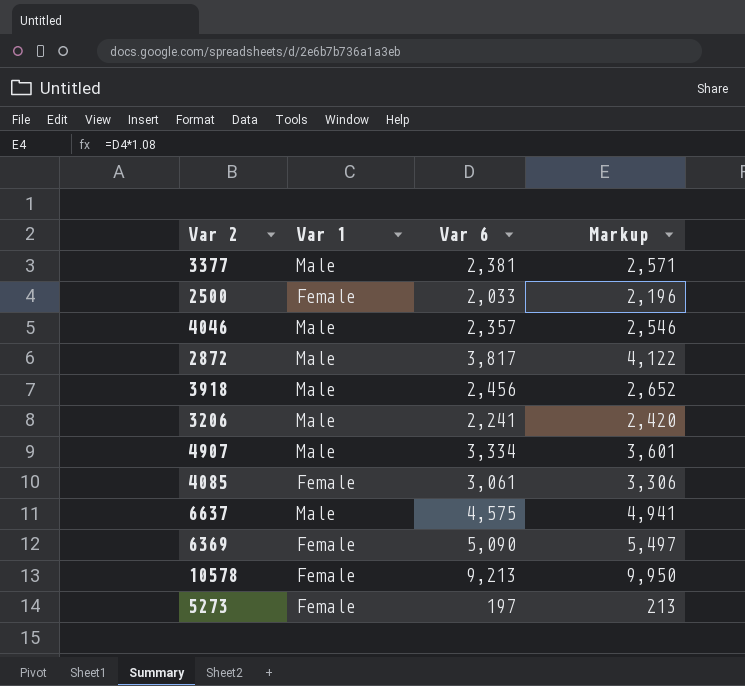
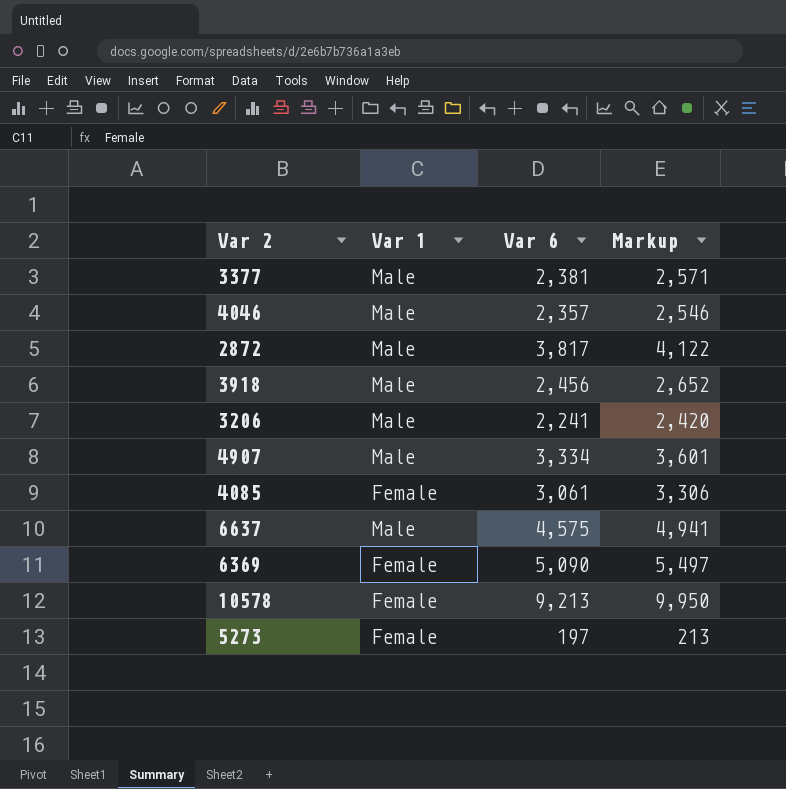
row 2500: Female | 2,033 | 2,196 -> none

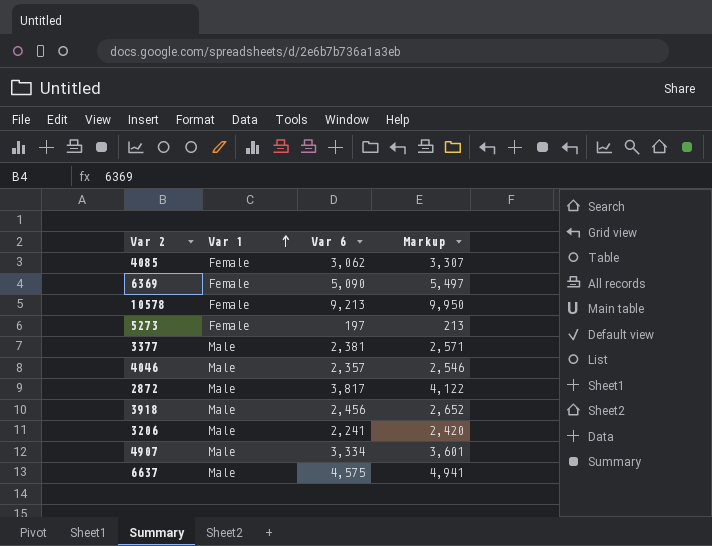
row order: none -> Var 1 ascending
4085 | Var 6: 3,061 -> 3,062
4085 | Markup: 3,306 -> 3,307

